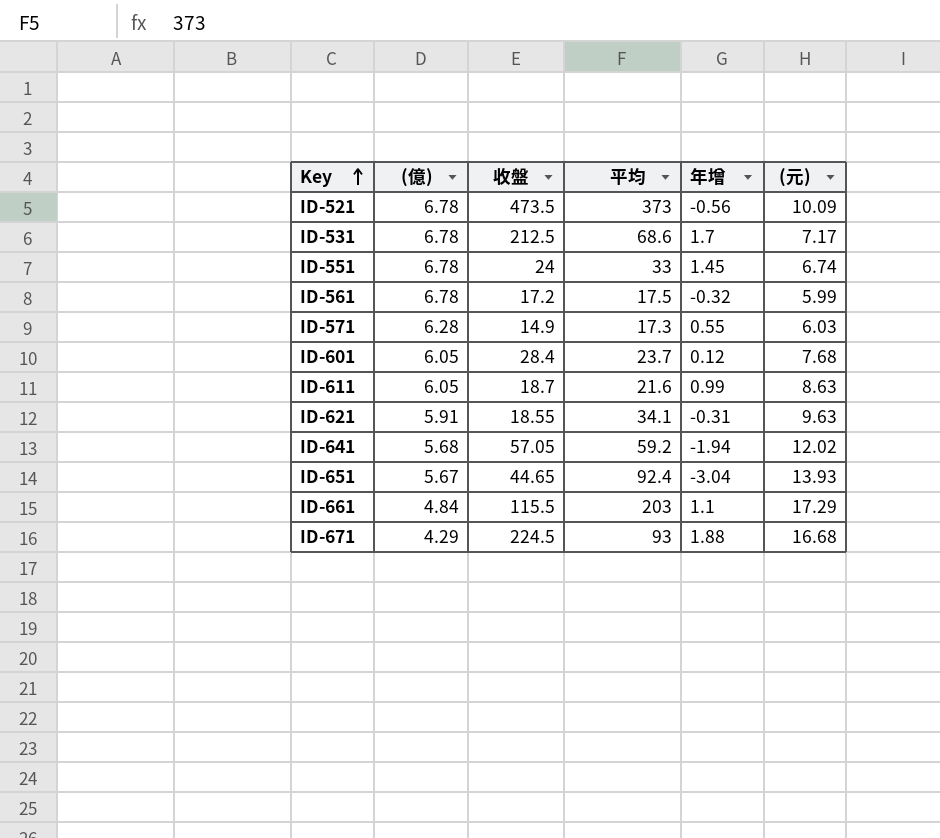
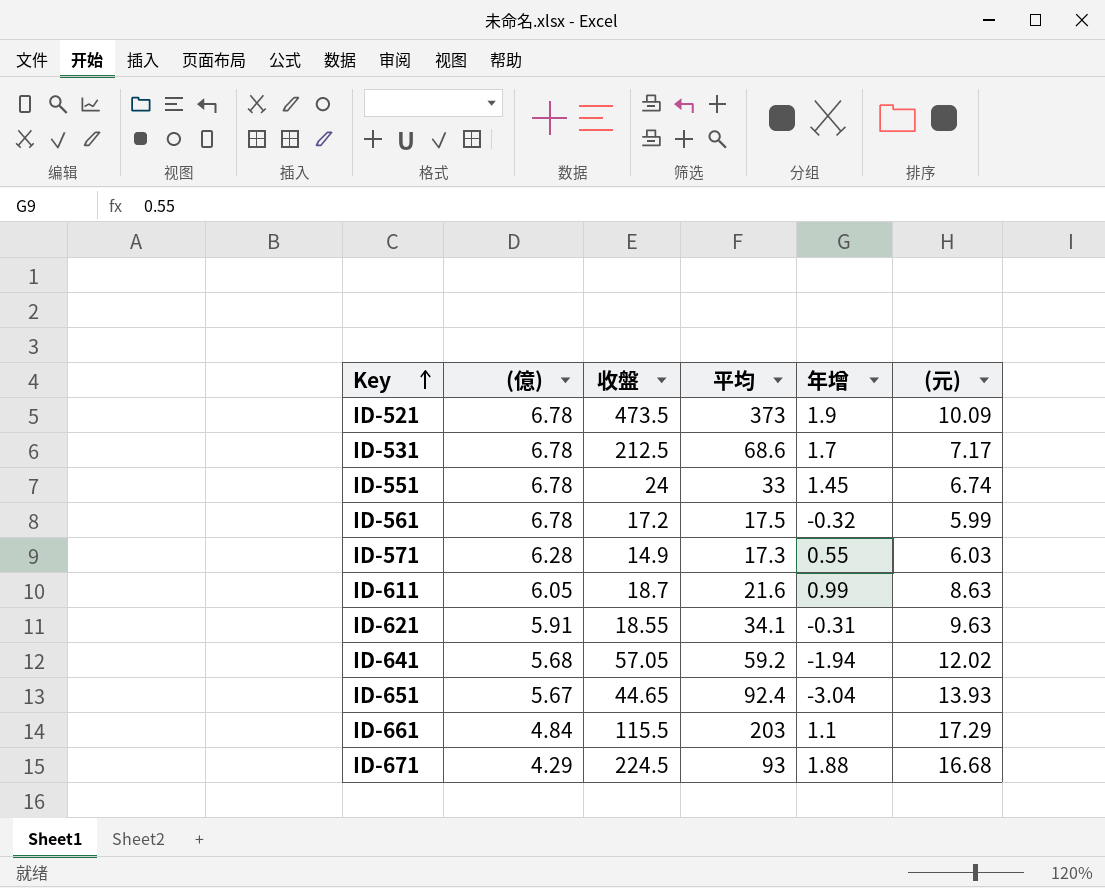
row ID-601: 6.05 | 28.4 | 23.7 | 0.12 | 7.68 -> none
ID-521 | 年增: -0.56 -> 1.9

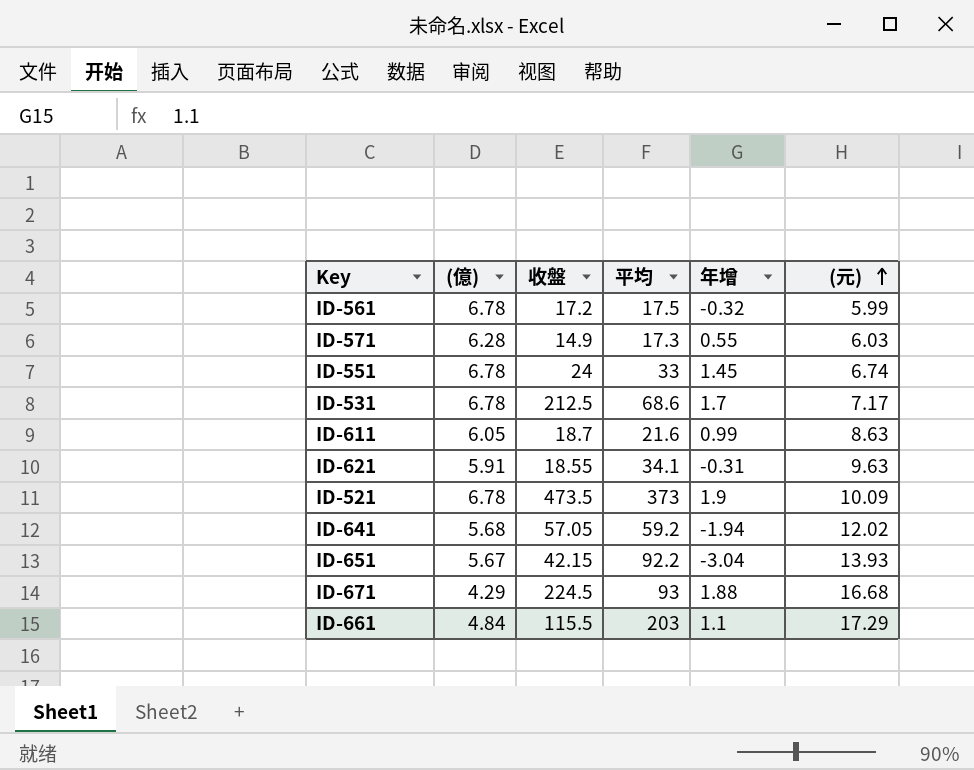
row order: Key ascending -> (元) ascending
ID-651 | 收盤: 44.65 -> 42.15
ID-651 | 平均: 92.4 -> 92.2

